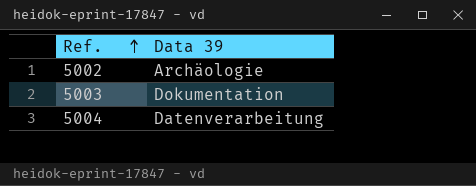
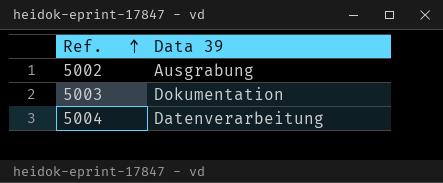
5002 | Data 39: Archäologie -> Ausgrabung

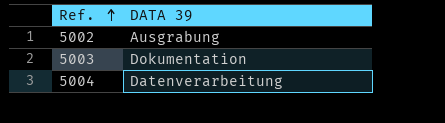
column name: Data 39 -> DATA 39

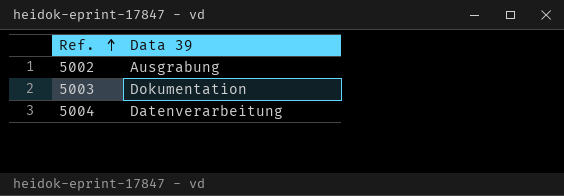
column name: DATA 39 -> Data 39

